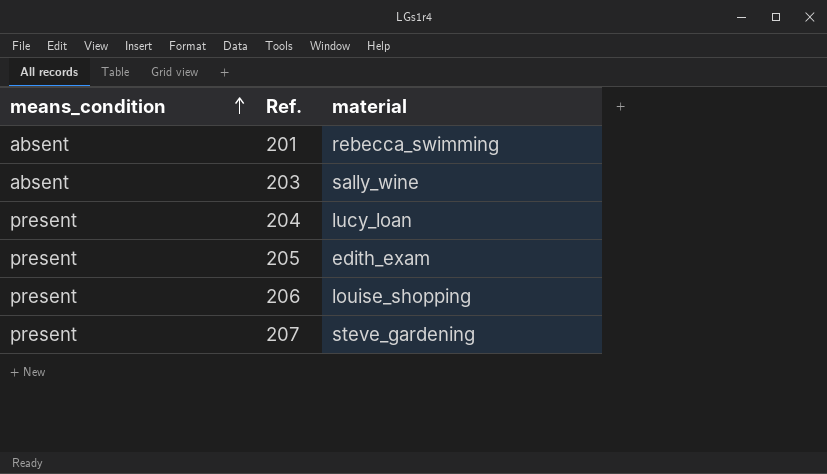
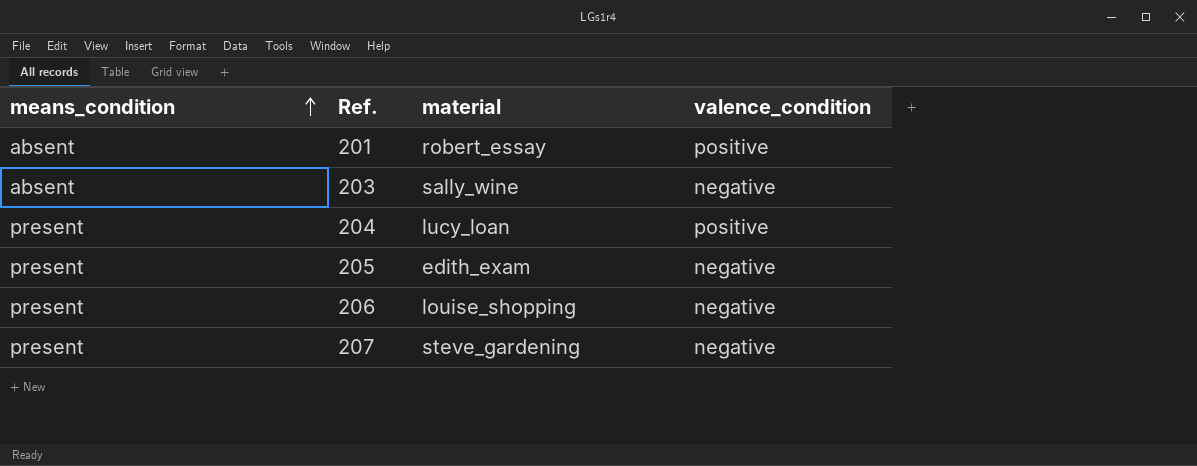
column valence_condition | position: none -> 4
201 | material: rebecca_swimming -> robert_essay

